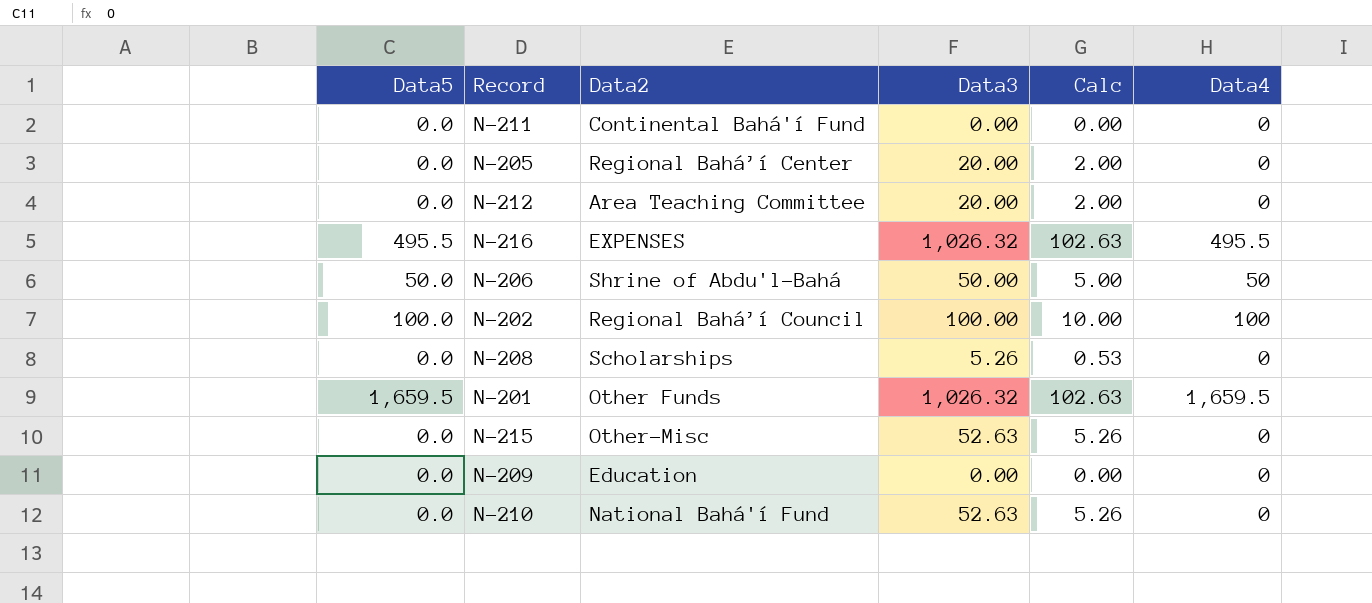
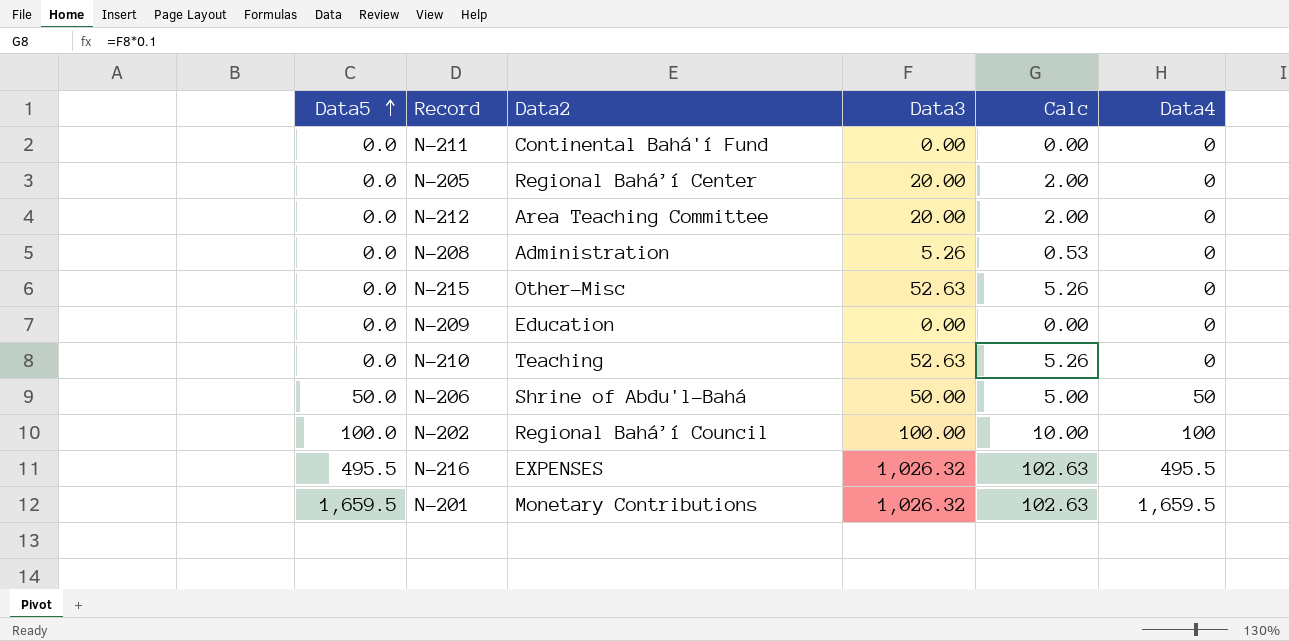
row order: none -> Data5 ascending
N-208 | Data2: Scholarships -> Administration
N-210 | Data2: National Bahá'í Fund -> Teaching
N-201 | Data2: Other Funds -> Monetary Contributions

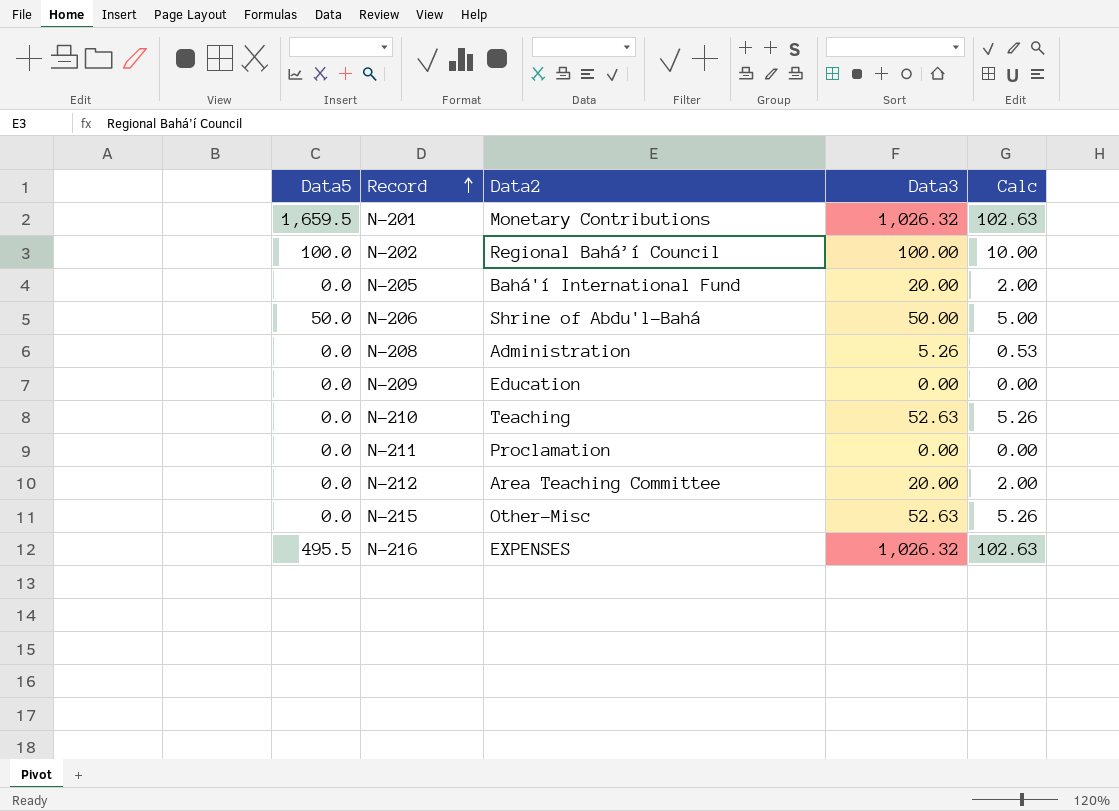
row order: Data5 ascending -> Record ascending
column Data4 | position: 6 -> none
N-205 | Data2: Regional Bahá’í Center -> Bahá'í International Fund
N-211 | Data2: Continental Bahá'í Fund -> Proclamation

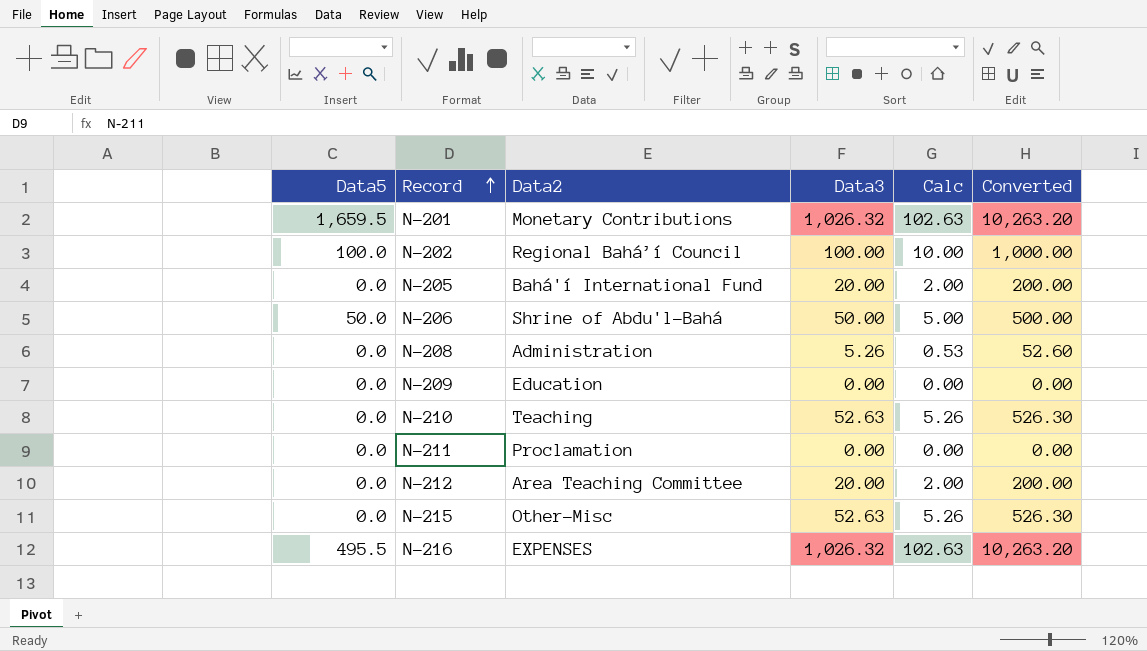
column Converted | formula: none -> [Data3] * 10

